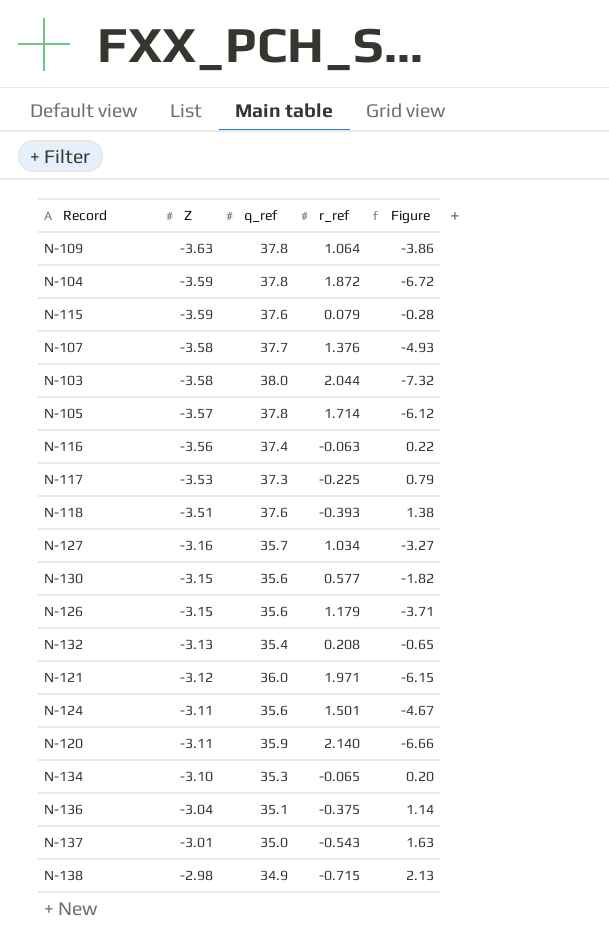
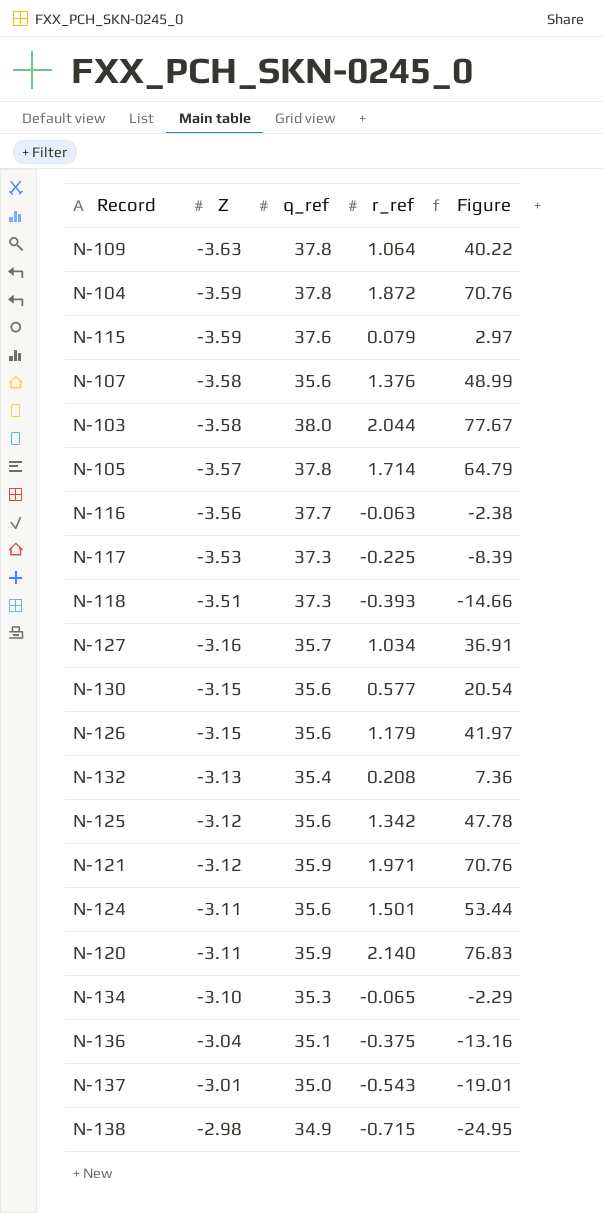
column Figure | formula: [Z] * [r_ref] -> [q_ref] * [r_ref]
N-107 | q_ref: 37.7 -> 35.6
N-116 | q_ref: 37.4 -> 37.7
N-118 | q_ref: 37.6 -> 37.3
row N-125: none -> -3.12 | 35.6 | 1.342 | 47.78
N-121 | q_ref: 36.0 -> 35.9

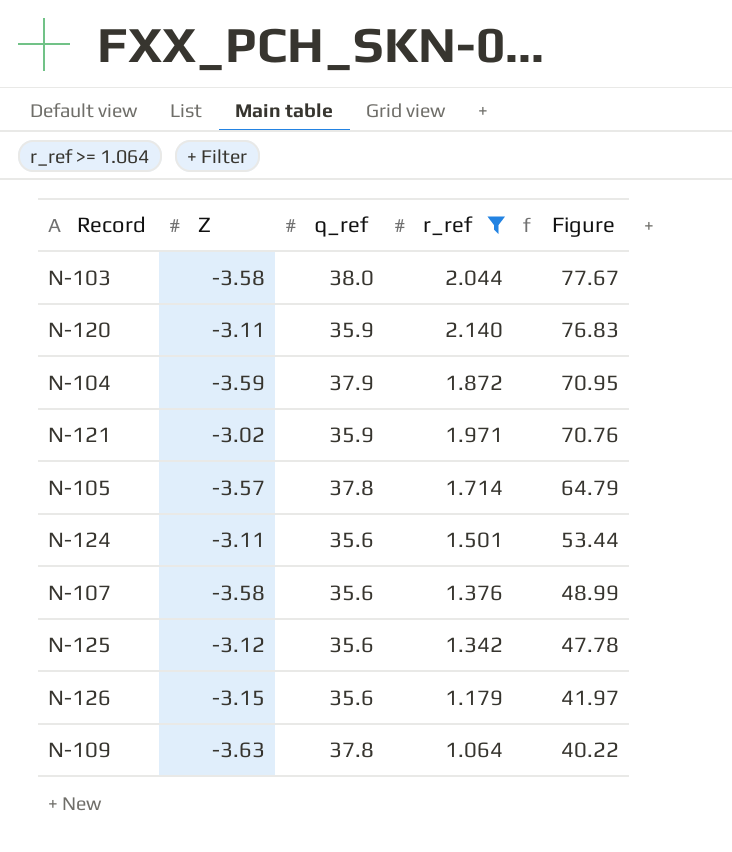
filter: none -> r_ref >= 1.064
row order: Z ascending -> Figure descending
N-104 | q_ref: 37.8 -> 37.9
N-104 | Figure: 70.76 -> 70.95
N-121 | Z: -3.12 -> -3.02

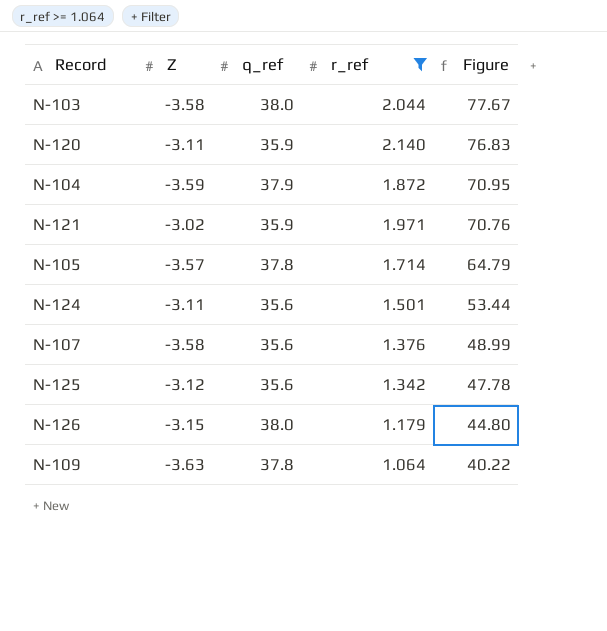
N-126 | q_ref: 35.6 -> 38.0
N-126 | Figure: 41.97 -> 44.80

